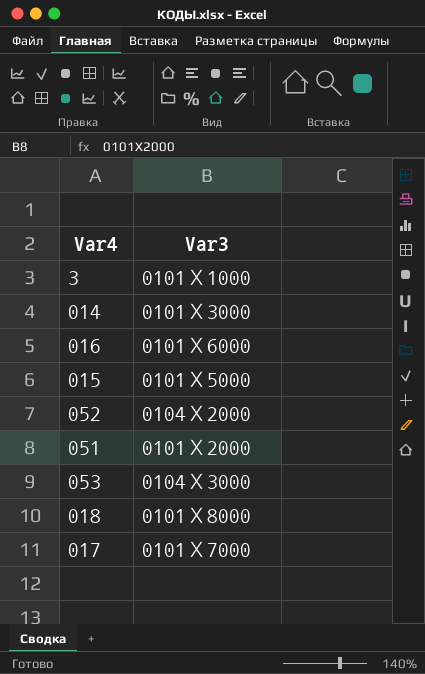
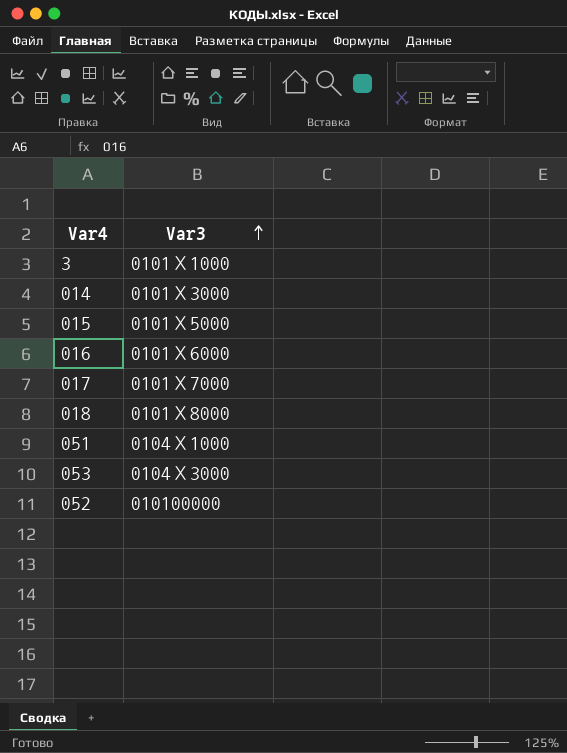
row order: none -> Var3 ascending
051 | Var3: 0101Х2000 -> 0104Х1000
052 | Var3: 0104Х2000 -> 010100000

